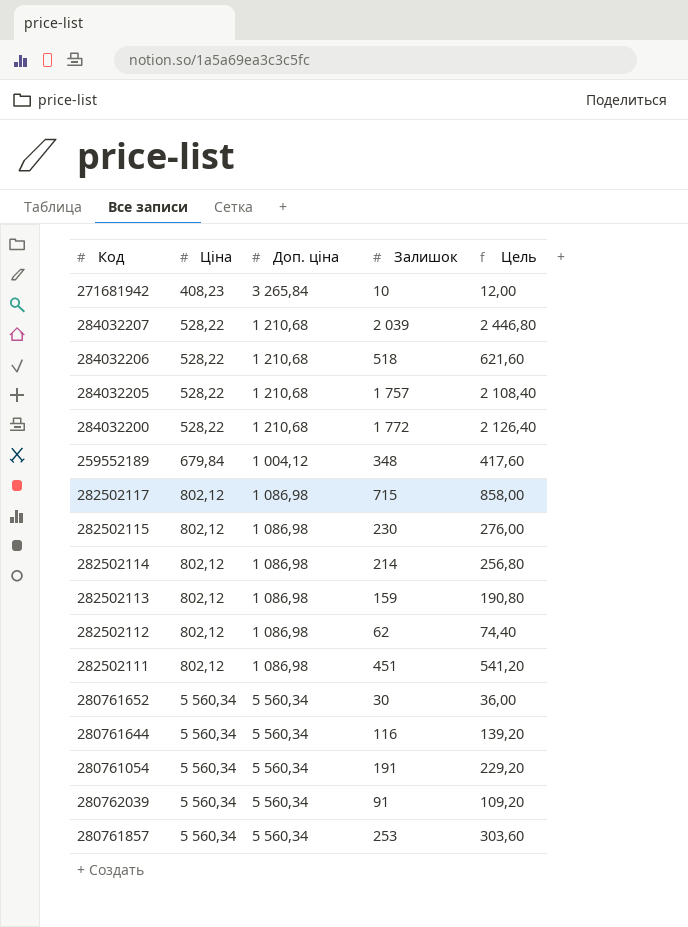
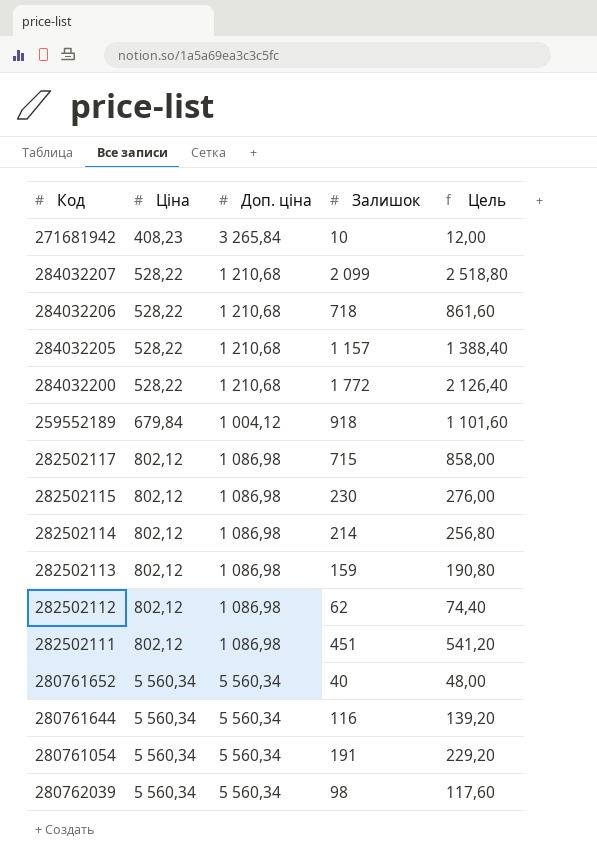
row 280761857: 5 560,34 | 5 560,34 | 253 | 303,60 -> none
284032207 | Залишок: 2 039 -> 2 099
284032207 | Цель: 2 446,80 -> 2 518,80
284032206 | Залишок: 518 -> 718
284032206 | Цель: 621,60 -> 861,60
284032205 | Залишок: 1 757 -> 1 157
284032205 | Цель: 2 108,40 -> 1 388,40
259552189 | Залишок: 348 -> 918
259552189 | Цель: 417,60 -> 1 101,60
280761652 | Залишок: 30 -> 40
280761652 | Цель: 36,00 -> 48,00
280762039 | Залишок: 91 -> 98
280762039 | Цель: 109,20 -> 117,60

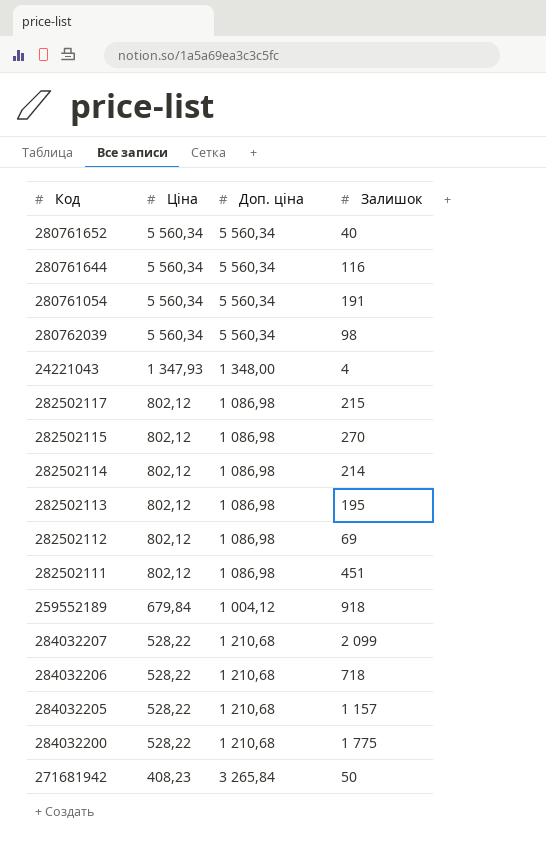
row order: Ціна ascending -> Ціна descending
column Цель | formula: [Залишок] * 1,2 -> none
row 24221043: none -> 1 347,93 | 1 348,00 | 4
282502117 | Залишок: 715 -> 215
282502115 | Залишок: 230 -> 270
282502113 | Залишок: 159 -> 195
282502112 | Залишок: 62 -> 69
284032200 | Залишок: 1 772 -> 1 775
271681942 | Залишок: 10 -> 50

